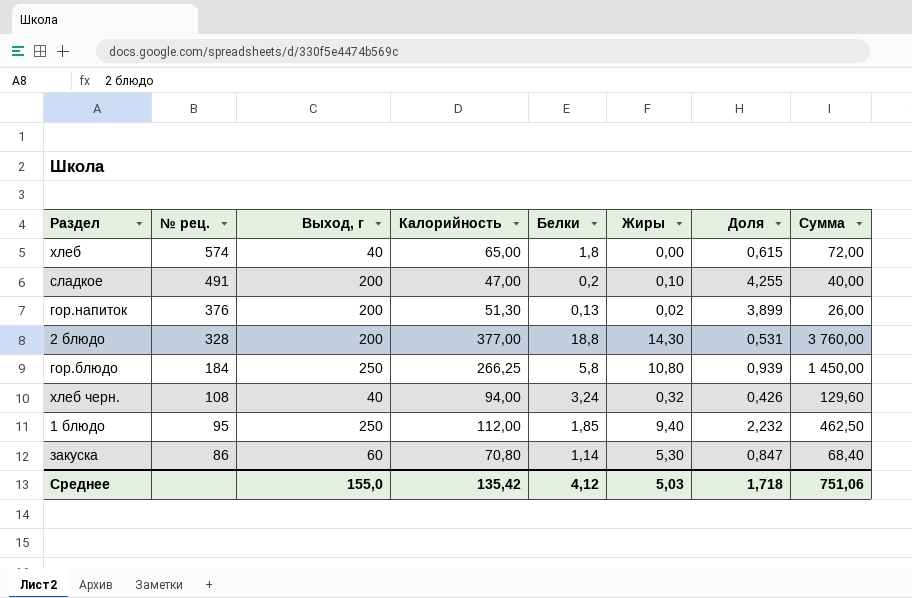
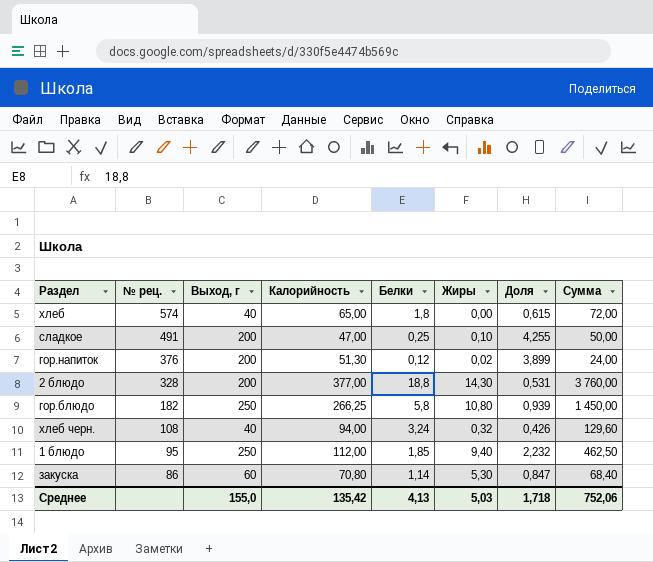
сладкое | Белки: 0,2 -> 0,25
сладкое | Сумма: 40,00 -> 50,00
гор.напиток | Белки: 0,13 -> 0,12
гор.напиток | Сумма: 26,00 -> 24,00
гор.блюдо | № рец.: 184 -> 182
Среднее | Белки: 4,12 -> 4,13
Среднее | Сумма: 751,06 -> 752,06

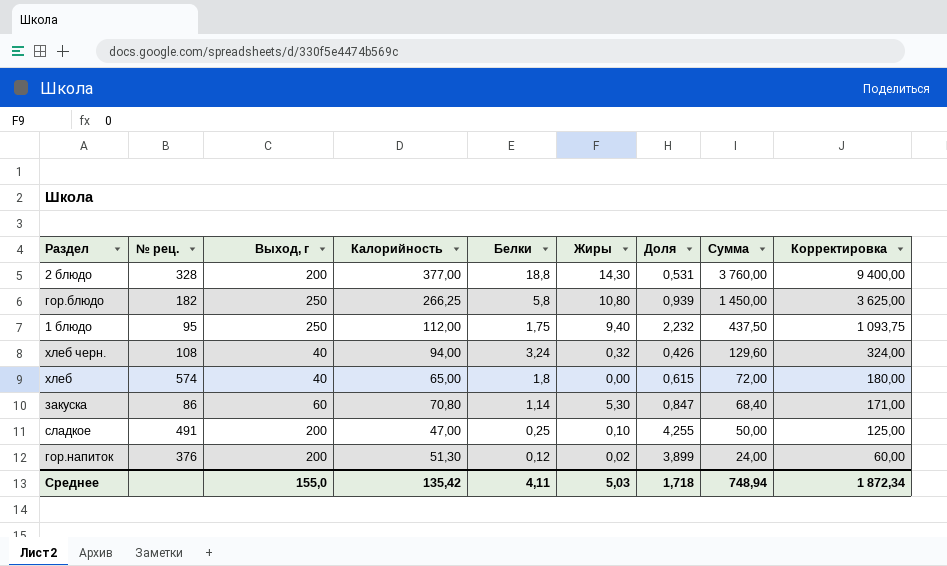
row order: № рец. descending -> Сумма descending
column Корректировка | formula: none -> [Сумма] * 2,5
1 блюдо | Белки: 1,85 -> 1,75
1 блюдо | Сумма: 462,50 -> 437,50
Среднее | Белки: 4,13 -> 4,11
Среднее | Сумма: 752,06 -> 748,94

